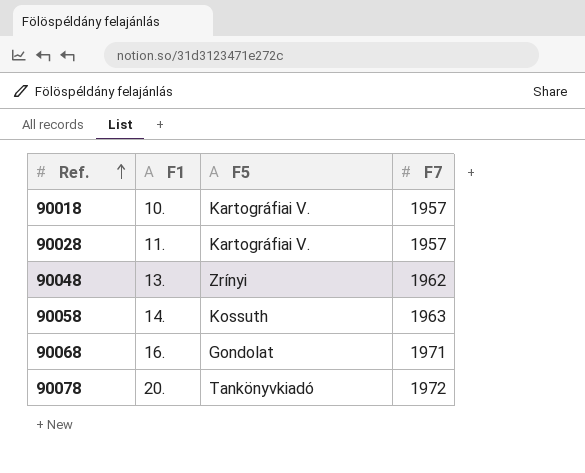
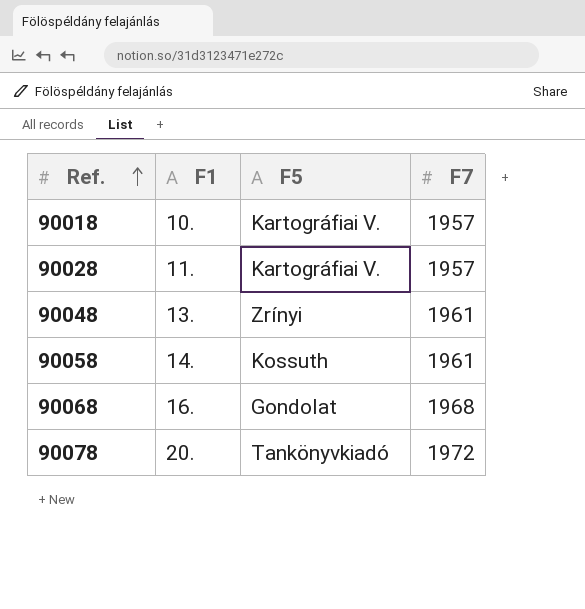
90048 | F7: 1962 -> 1961
90058 | F7: 1963 -> 1961
90068 | F7: 1971 -> 1968

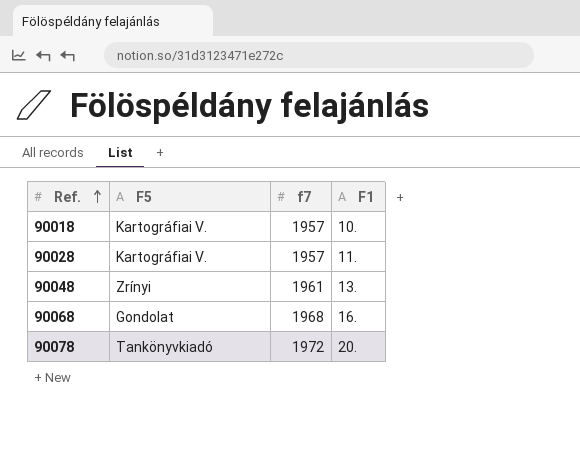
column name: F7 -> f7
column F1 | position: 2 -> 4
row 90058: 14. | Kossuth | 1961 -> none

